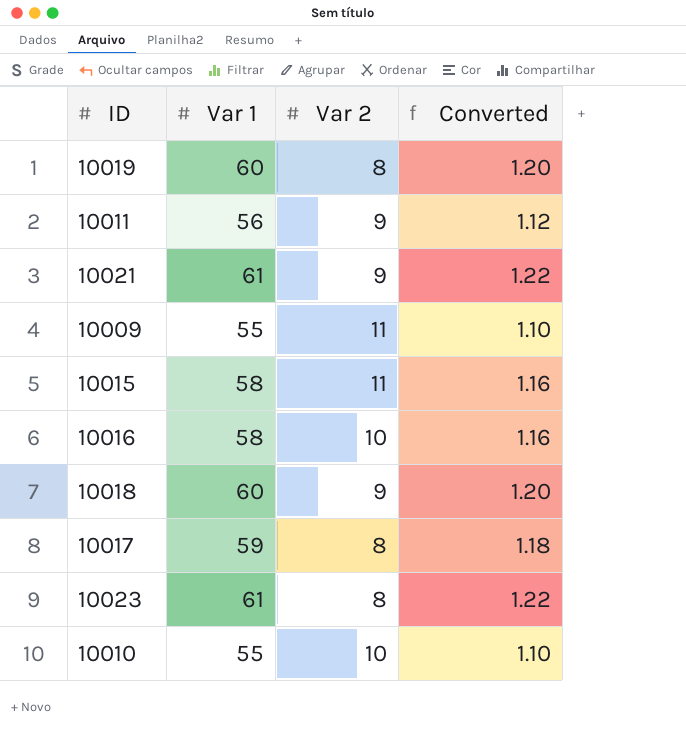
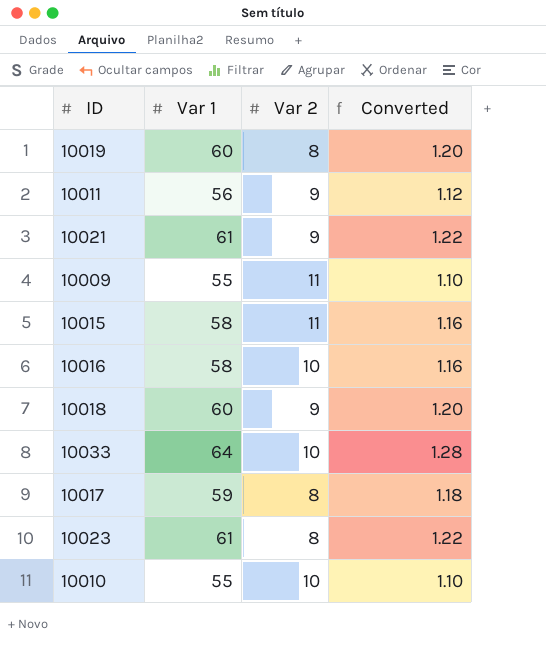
row 10033: none -> 64 | 10 | 1.28

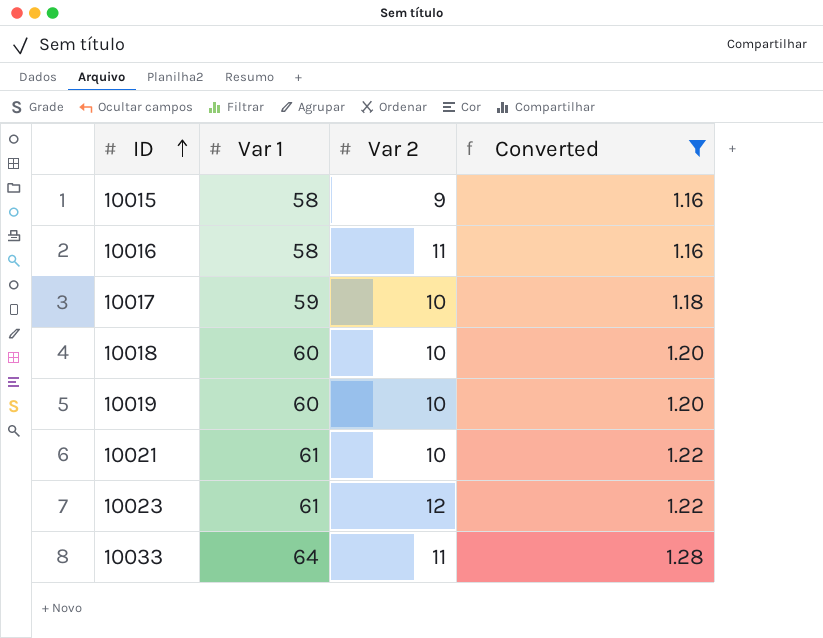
filter: none -> Converted >= 1.16
row order: none -> ID ascending
10015 | Var 2: 11 -> 9
10016 | Var 2: 10 -> 11
10017 | Var 2: 8 -> 10
10018 | Var 2: 9 -> 10
10019 | Var 2: 8 -> 10
10021 | Var 2: 9 -> 10
10023 | Var 2: 8 -> 12
10033 | Var 2: 10 -> 11

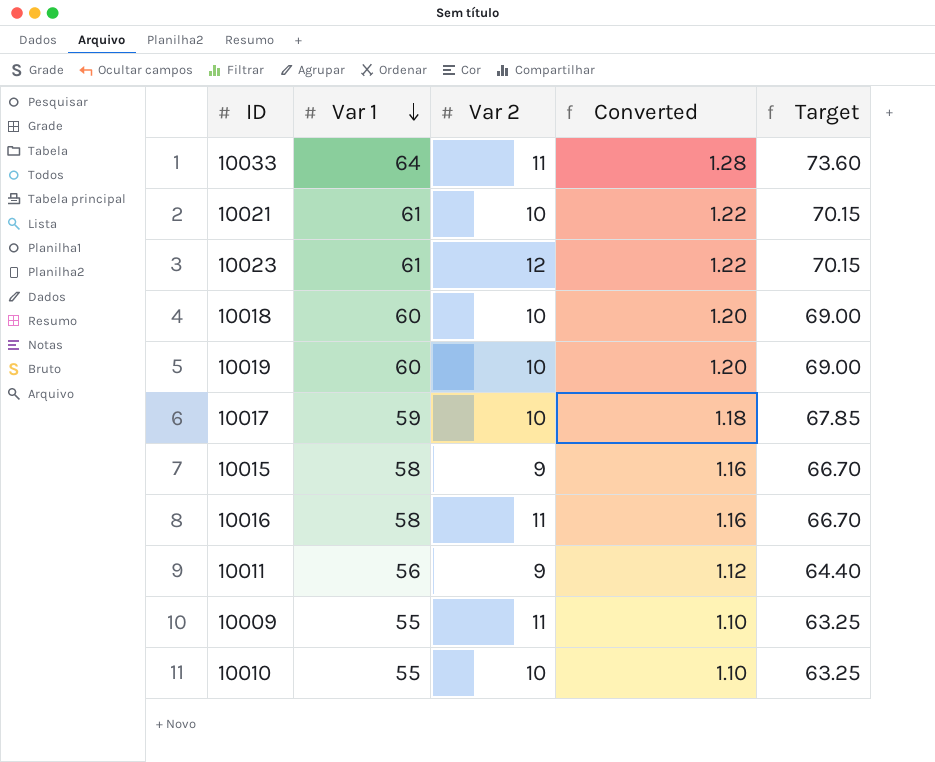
filter: Converted >= 1.16 -> none
row order: ID ascending -> Var 1 descending
column Target | formula: none -> [Var 1] * 1.15

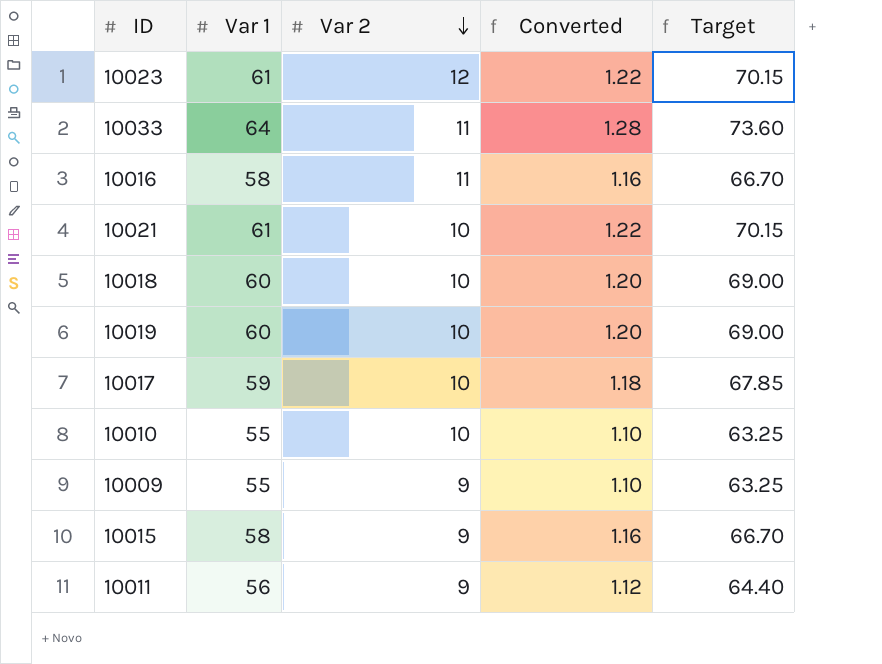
row order: Var 1 descending -> Var 2 descending
10009 | Var 2: 11 -> 9

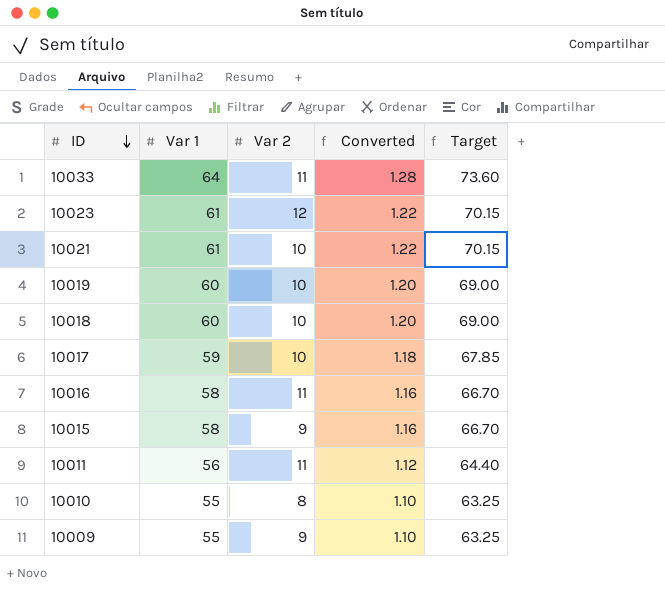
row order: Var 2 descending -> ID descending
10011 | Var 2: 9 -> 11
10010 | Var 2: 10 -> 8

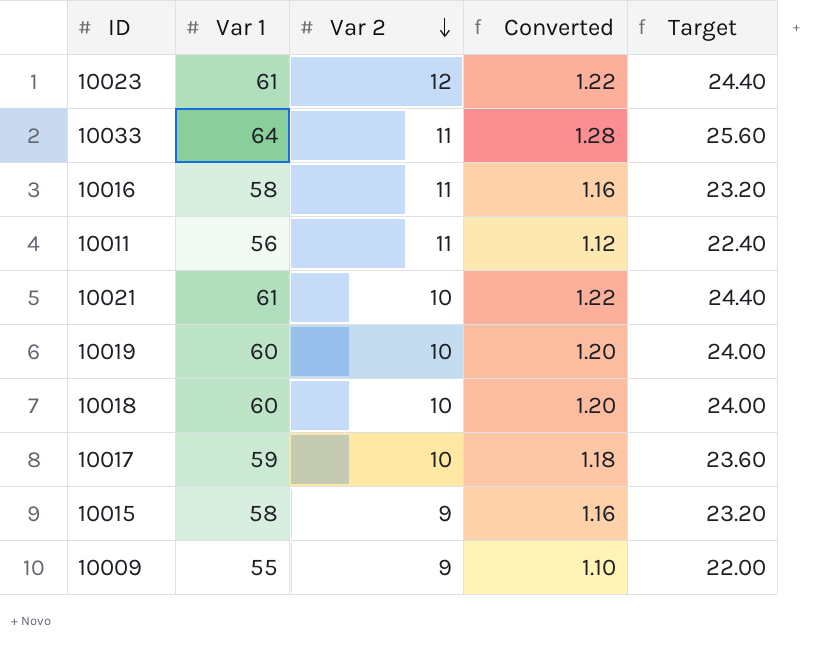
row order: ID descending -> Var 2 descending
column Target | formula: [Var 1] * 1.15 -> [Var 1] * 0.4
row 10010: 55 | 8 | 1.10 | 63.25 -> none

